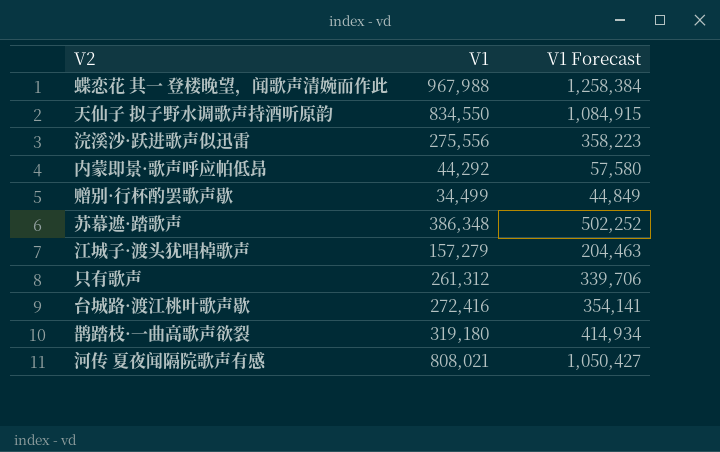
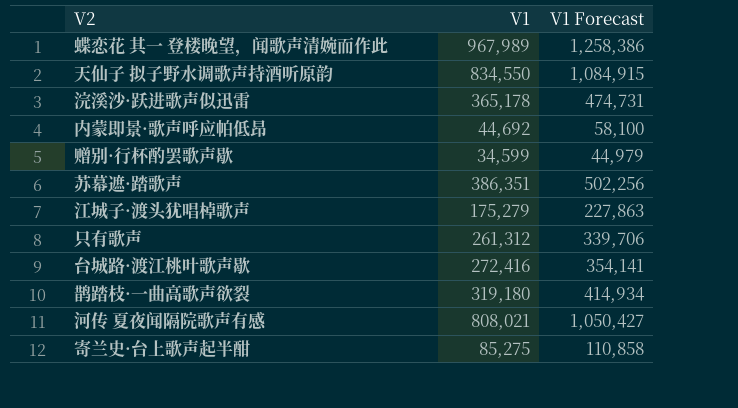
蝶恋花 其一 登楼晚望，闻歌声清婉而作此 | V1: 967,988 -> 967,989
蝶恋花 其一 登楼晚望，闻歌声清婉而作此 | V1 Forecast: 1,258,384 -> 1,258,386
浣溪沙·跃进歌声似迅雷 | V1: 275,556 -> 365,178
浣溪沙·跃进歌声似迅雷 | V1 Forecast: 358,223 -> 474,731
内蒙即景·歌声呼应帕低昂 | V1: 44,292 -> 44,692
内蒙即景·歌声呼应帕低昂 | V1 Forecast: 57,580 -> 58,100
赠别·行杯酌罢歌声歇 | V1: 34,499 -> 34,599
赠别·行杯酌罢歌声歇 | V1 Forecast: 44,849 -> 44,979
苏幕遮·踏歌声 | V1: 386,348 -> 386,351
苏幕遮·踏歌声 | V1 Forecast: 502,252 -> 502,256
江城子·渡头犹唱棹歌声 | V1: 157,279 -> 175,279
江城子·渡头犹唱棹歌声 | V1 Forecast: 204,463 -> 227,863
row 寄兰史·台上歌声起半酣: none -> 85,275 | 110,858

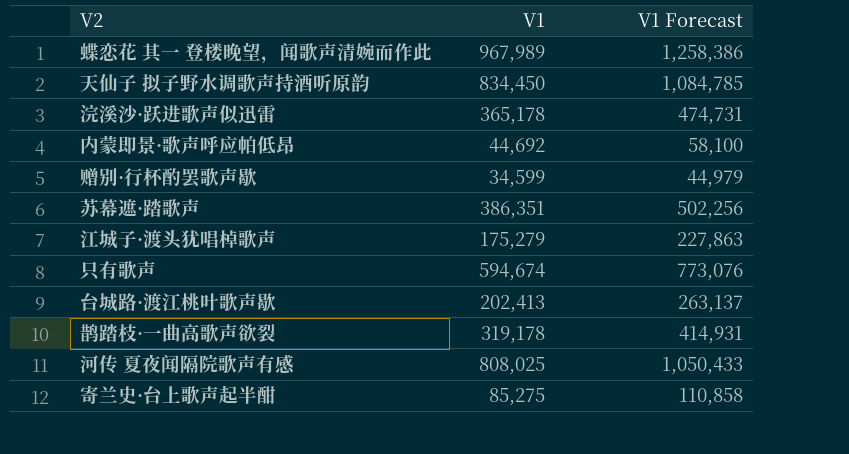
天仙子 拟子野水调歌声持酒听原韵 | V1: 834,550 -> 834,450
天仙子 拟子野水调歌声持酒听原韵 | V1 Forecast: 1,084,915 -> 1,084,785
只有歌声 | V1: 261,312 -> 594,674
只有歌声 | V1 Forecast: 339,706 -> 773,076
台城路·渡江桃叶歌声歇 | V1: 272,416 -> 202,413
台城路·渡江桃叶歌声歇 | V1 Forecast: 354,141 -> 263,137
鹊踏枝·一曲高歌声欲裂 | V1: 319,180 -> 319,178
鹊踏枝·一曲高歌声欲裂 | V1 Forecast: 414,934 -> 414,931
河传 夏夜闻隔院歌声有感 | V1: 808,021 -> 808,025
河传 夏夜闻隔院歌声有感 | V1 Forecast: 1,050,427 -> 1,050,433

